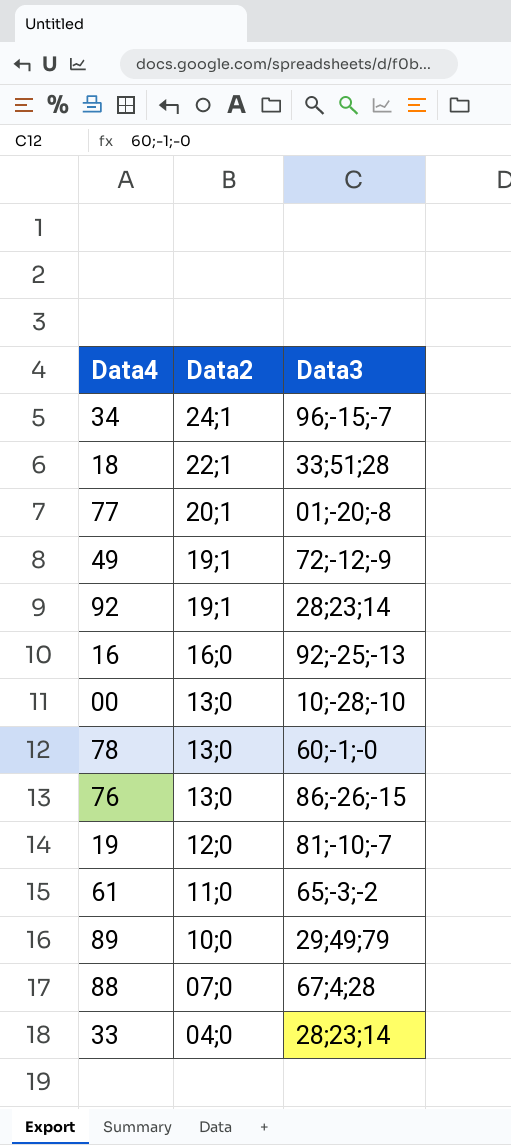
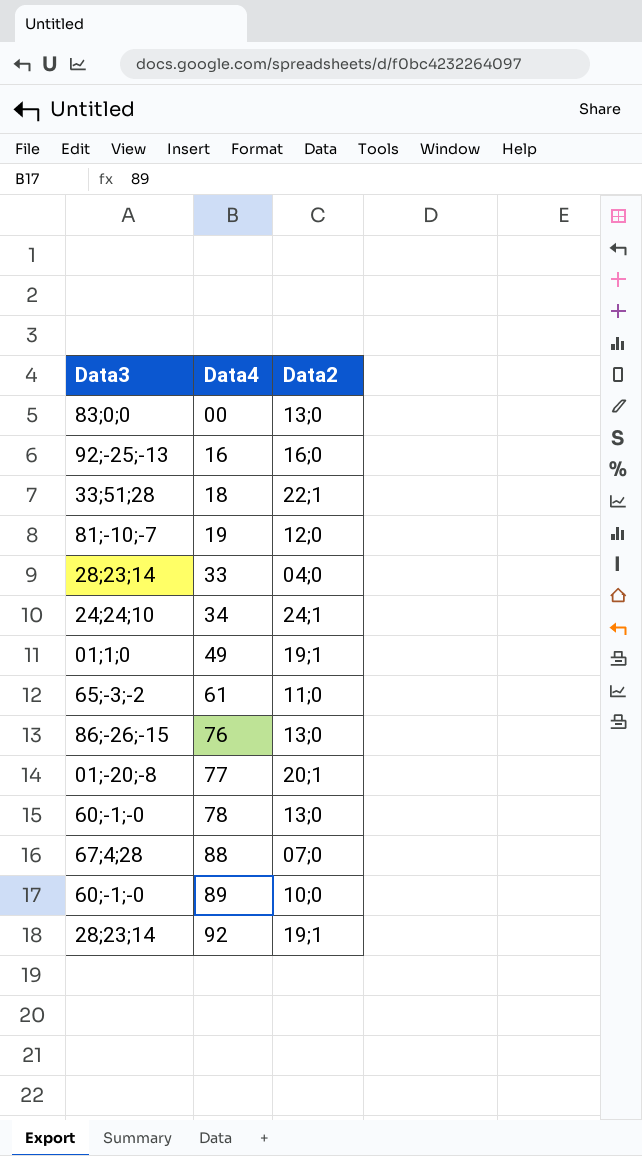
row order: Data2 descending -> Data4 ascending
column Data3 | position: 3 -> 1
00 | Data3: 10;-28;-10 -> 83;0;0
34 | Data3: 96;-15;-7 -> 24;24;10
49 | Data3: 72;-12;-9 -> 01;1;0
89 | Data3: 29;49;79 -> 60;-1;-0

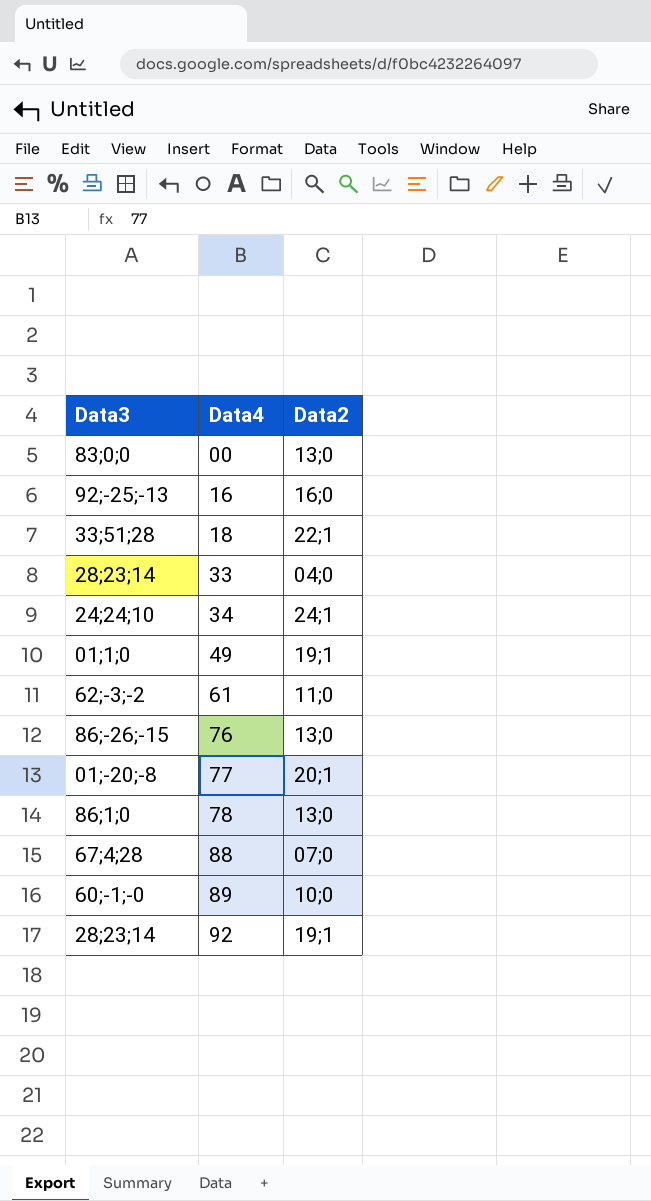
row 19: 81;-10;-7 | 12;0 -> none
61 | Data3: 65;-3;-2 -> 62;-3;-2
78 | Data3: 60;-1;-0 -> 86;1;0

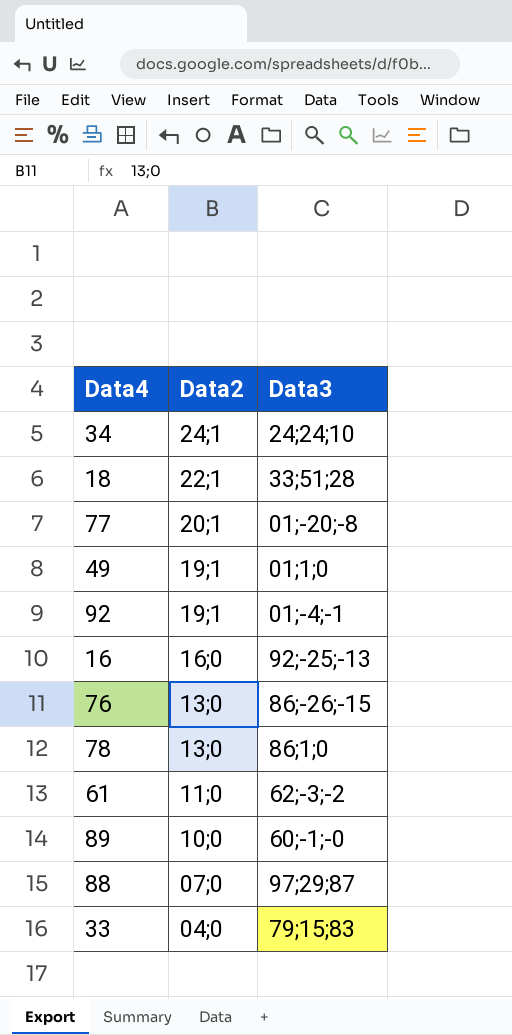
row order: Data4 ascending -> Data2 descending
column Data3 | position: 1 -> 3
row 00: 83;0;0 | 13;0 -> none
92 | Data3: 28;23;14 -> 01;-4;-1
88 | Data3: 67;4;28 -> 97;29;87
33 | Data3: 28;23;14 -> 79;15;83

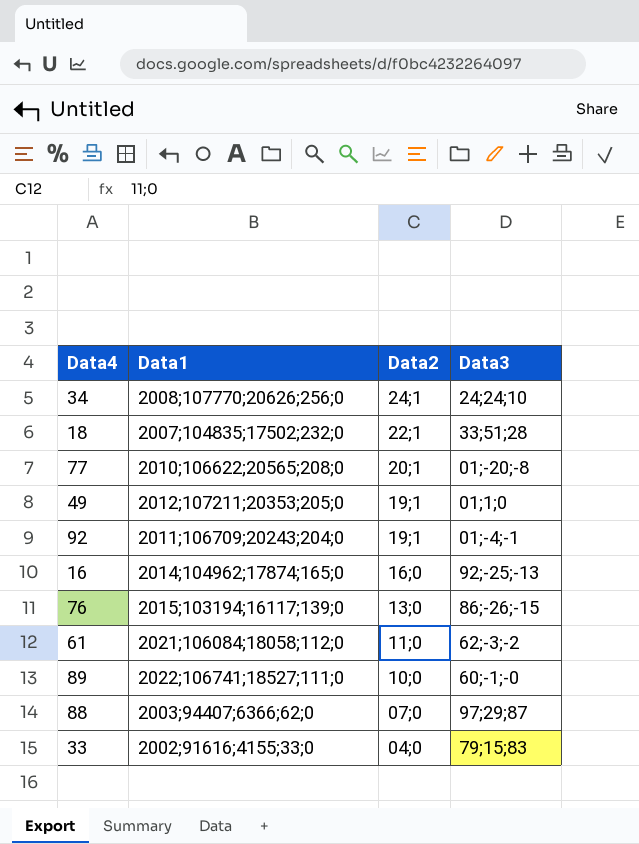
column Data1 | position: none -> 2
row 78: 13;0 | 86;1;0 -> none

